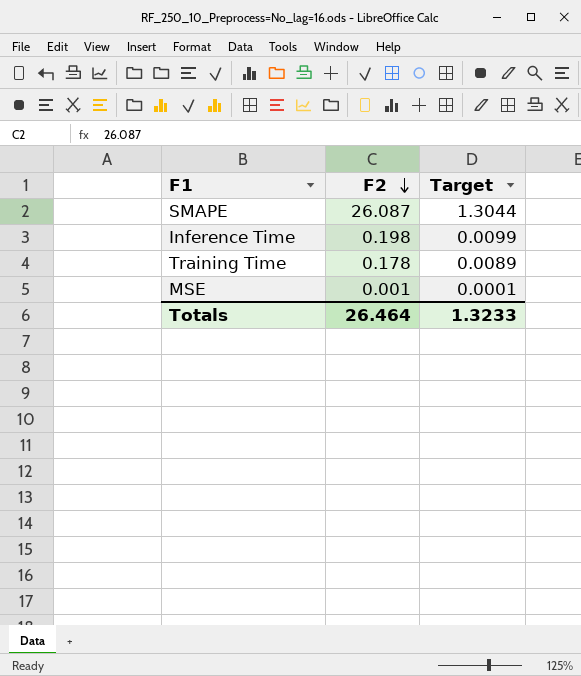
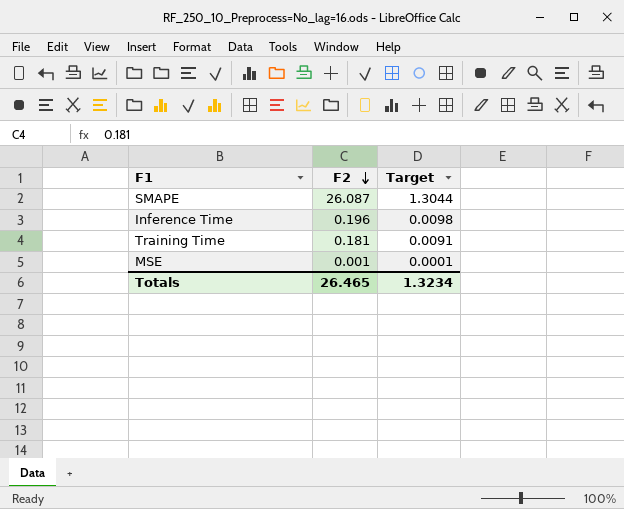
Inference Time | F2: 0.198 -> 0.196
Inference Time | Target: 0.0099 -> 0.0098
Training Time | F2: 0.178 -> 0.181
Training Time | Target: 0.0089 -> 0.0091
Totals | F2: 26.464 -> 26.465
Totals | Target: 1.3233 -> 1.3234

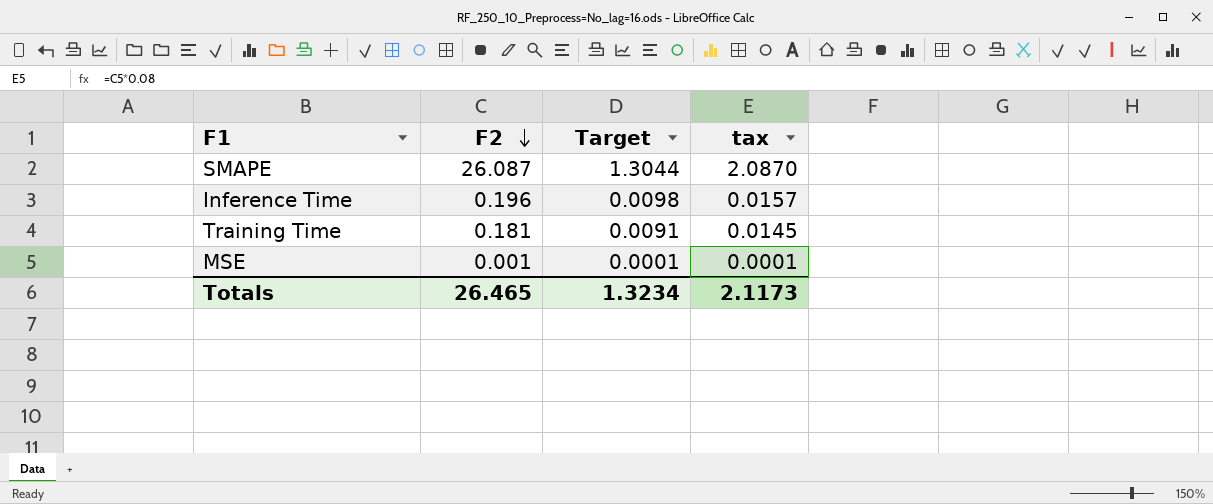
column tax | formula: none -> [F2] * 0.08

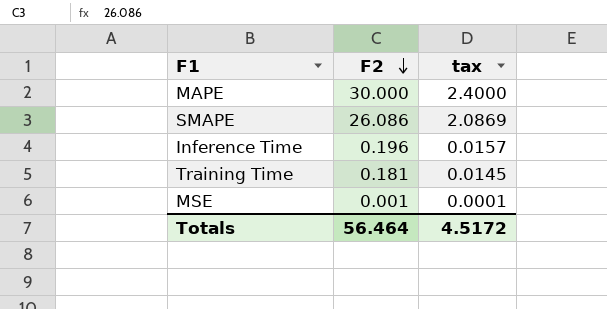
column Target | formula: [F2] * 0.05 -> none
row MAPE: none -> 30.000 | 2.4000
SMAPE | F2: 26.087 -> 26.086
SMAPE | tax: 2.0870 -> 2.0869
Totals | F2: 26.465 -> 56.464
Totals | tax: 2.1173 -> 4.5172

